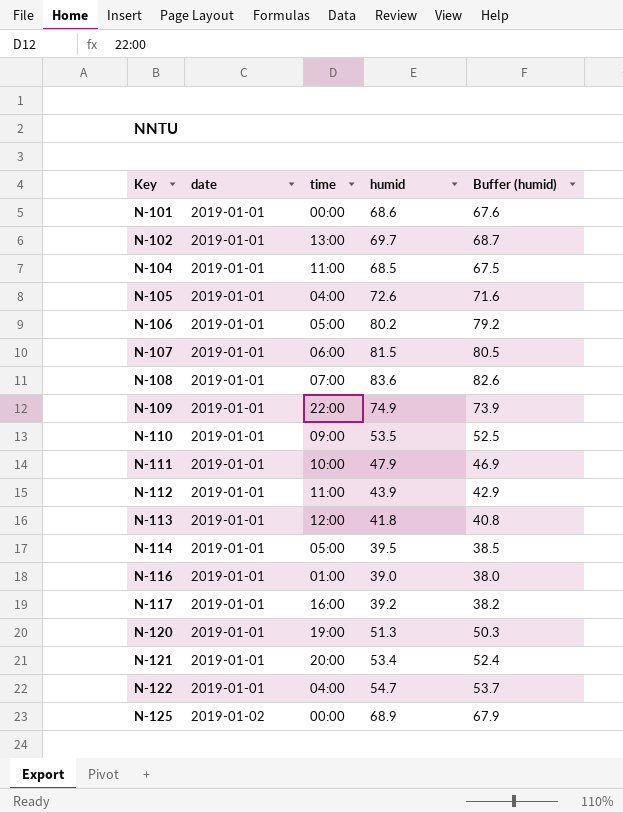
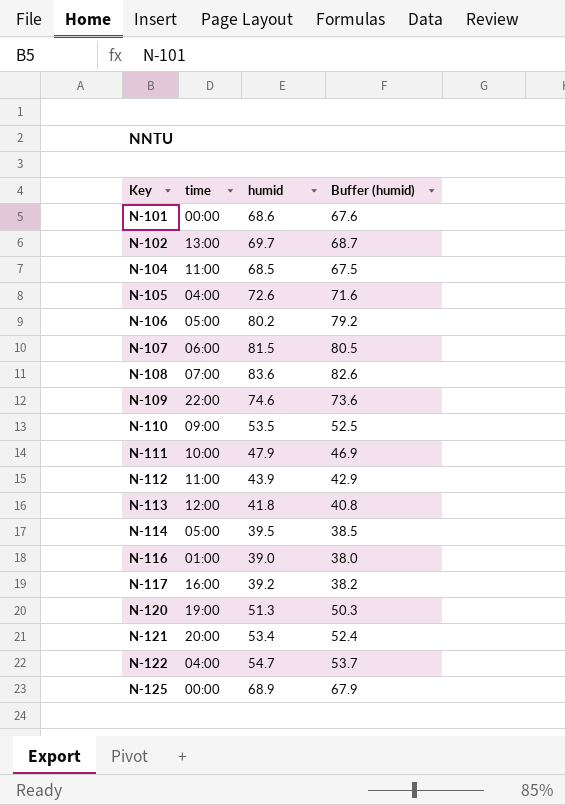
column date | position: 2 -> none
N-109 | humid: 74.9 -> 74.6
N-109 | Buffer (humid): 73.9 -> 73.6

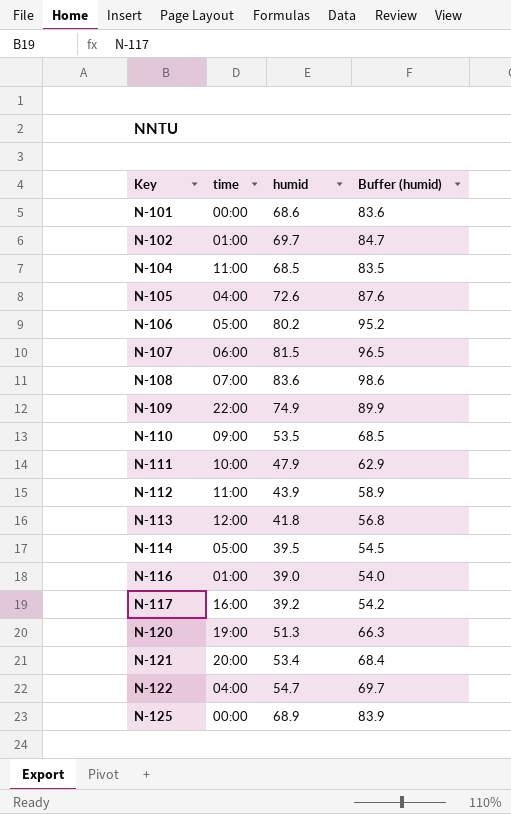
column Buffer (humid) | formula: [humid] - 1 -> [humid] + 15
N-102 | time: 13:00 -> 01:00
N-109 | humid: 74.6 -> 74.9

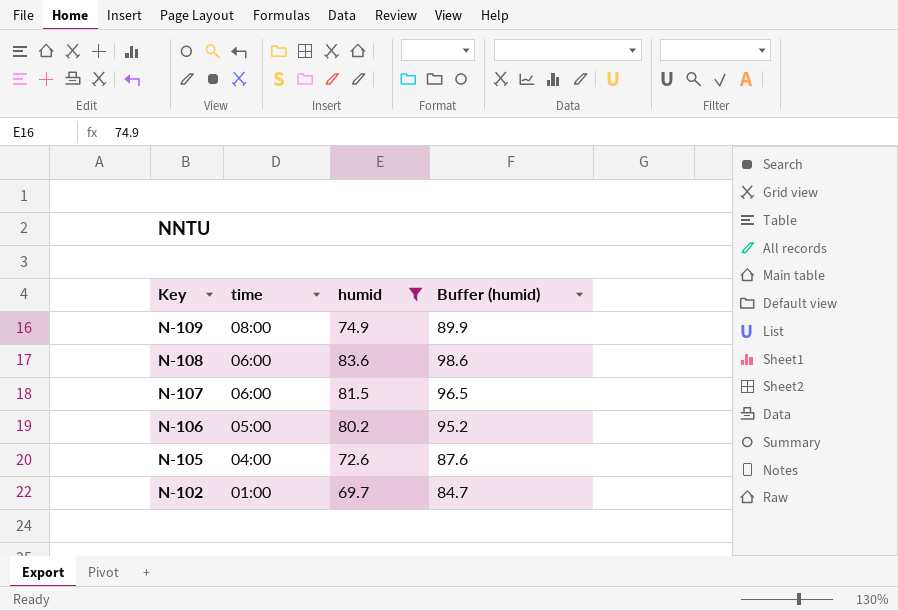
filter: none -> humid >= 69.7
row order: Key ascending -> Key descending
N-109 | time: 22:00 -> 08:00
N-108 | time: 07:00 -> 06:00

